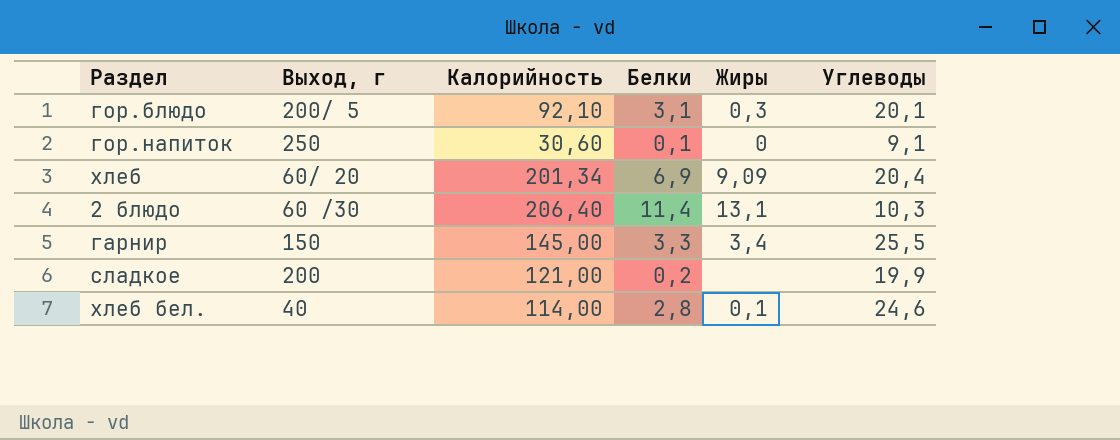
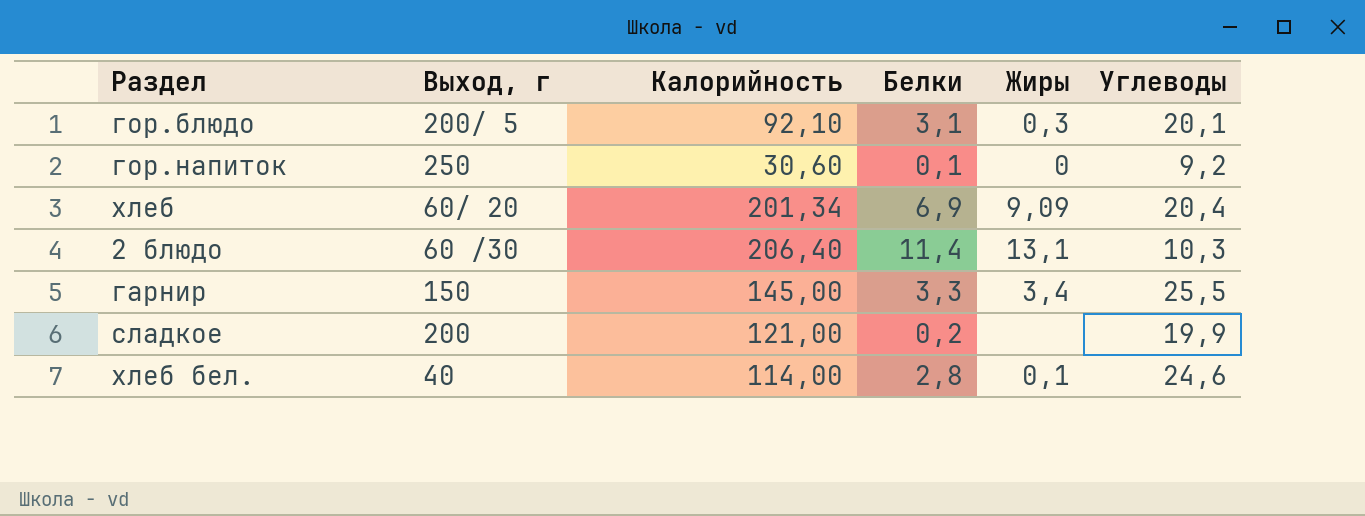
гор.напиток | Углеводы: 9,1 -> 9,2

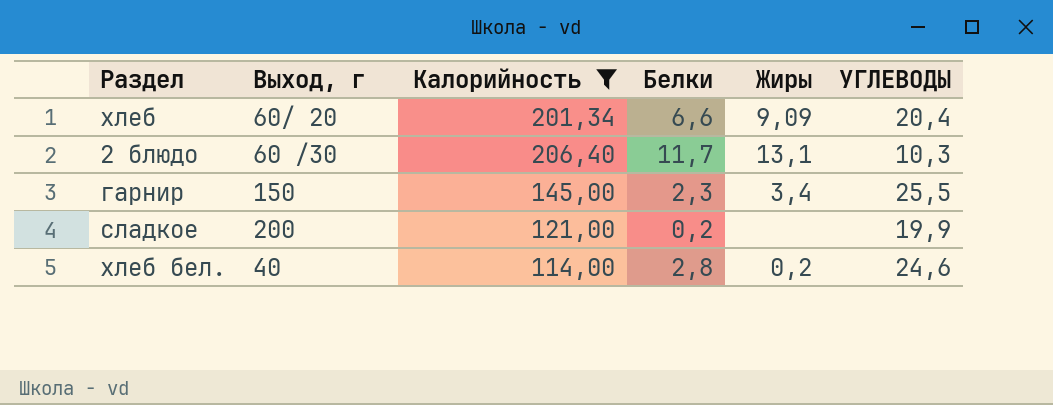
filter: none -> Калорийность >= 114,00
column name: Углеводы -> УГЛЕВОДЫ
хлеб | Белки: 6,9 -> 6,6
2 блюдо | Белки: 11,4 -> 11,7
гарнир | Белки: 3,3 -> 2,3
хлеб бел. | Жиры: 0,1 -> 0,2

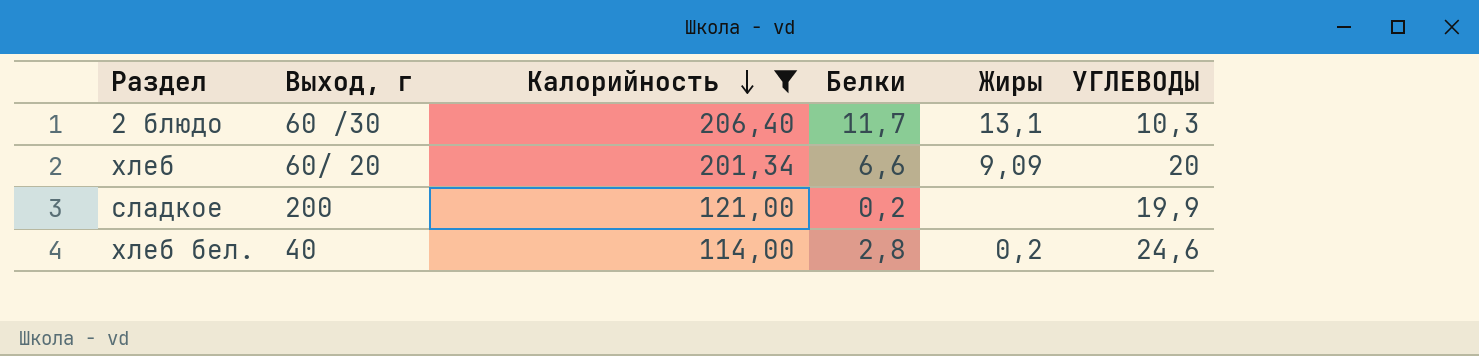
row order: none -> Калорийность descending
row гарнир: 150 | 145,00 | 2,3 | 3,4 | 25,5 -> none
хлеб | УГЛЕВОДЫ: 20,4 -> 20

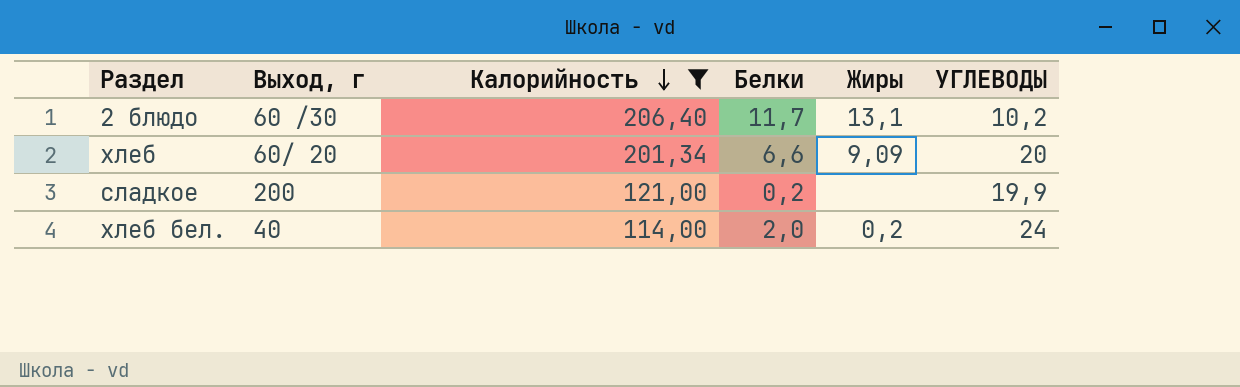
2 блюдо | УГЛЕВОДЫ: 10,3 -> 10,2
хлеб бел. | Белки: 2,8 -> 2,0
хлеб бел. | УГЛЕВОДЫ: 24,6 -> 24

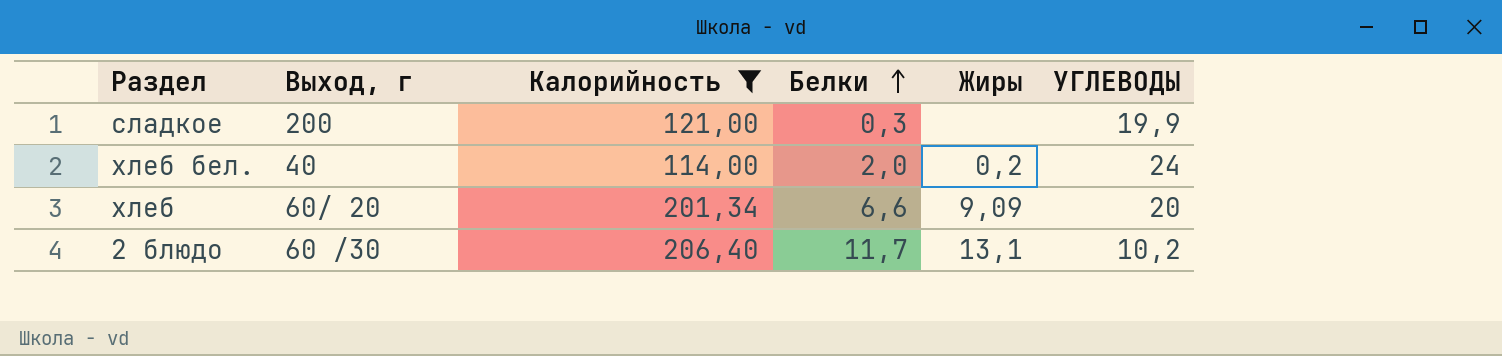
row order: Калорийность descending -> Белки ascending
сладкое | Белки: 0,2 -> 0,3

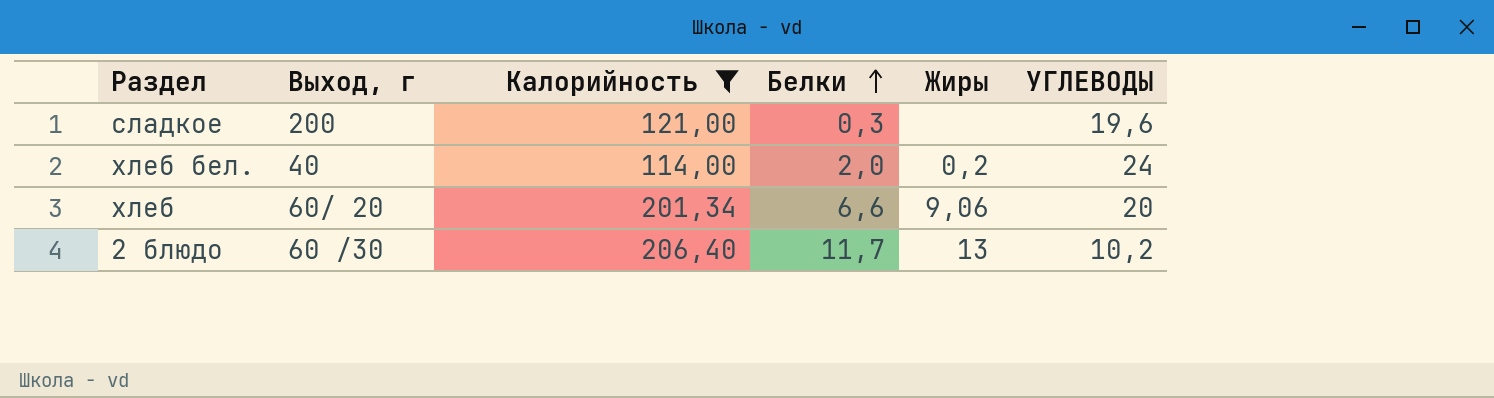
сладкое | УГЛЕВОДЫ: 19,9 -> 19,6
хлеб | Жиры: 9,09 -> 9,06
2 блюдо | Жиры: 13,1 -> 13

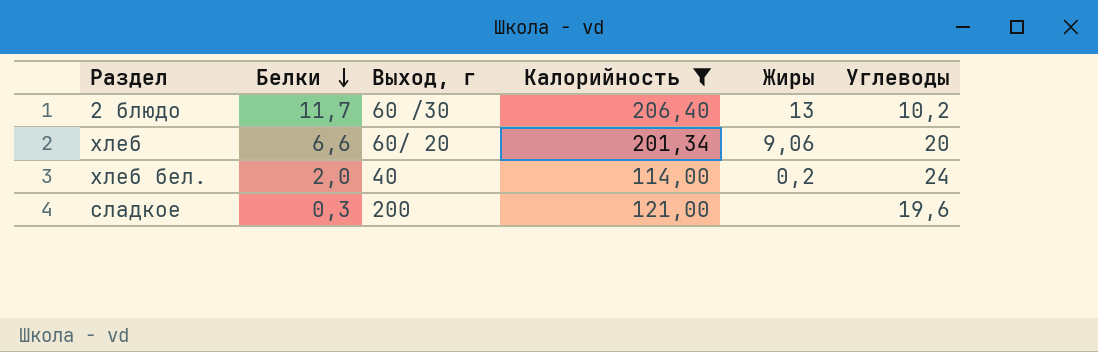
row order: Белки ascending -> Белки descending
column Белки | position: 4 -> 2
column name: УГЛЕВОДЫ -> Углеводы

